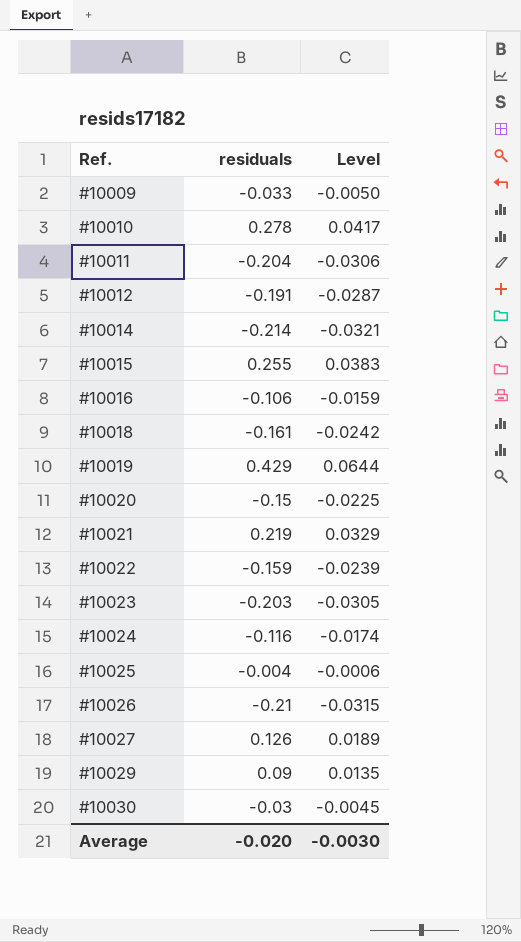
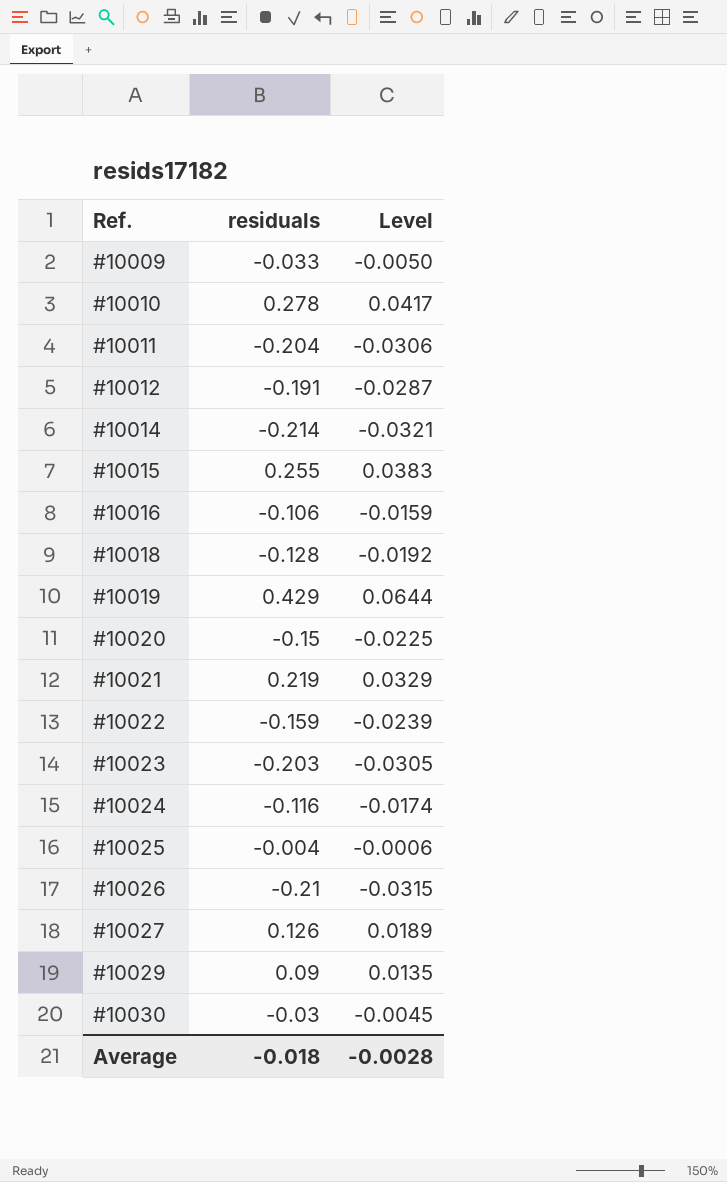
#10018 | residuals: -0.161 -> -0.128
#10018 | Level: -0.0242 -> -0.0192
Average | residuals: -0.020 -> -0.018
Average | Level: -0.0030 -> -0.0028

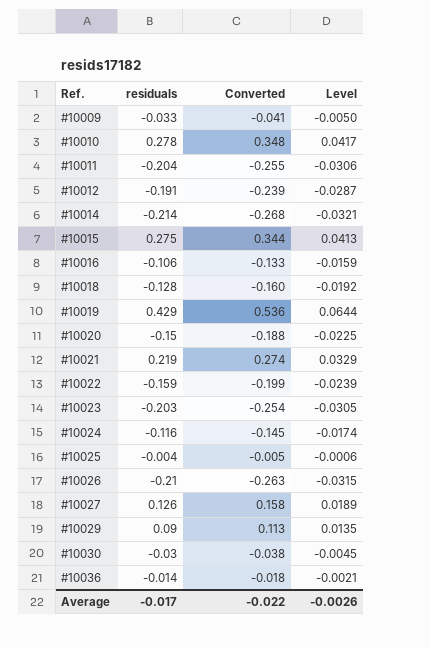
column Converted | formula: none -> [residuals] * 1.25
#10015 | residuals: 0.255 -> 0.275
#10015 | Level: 0.0383 -> 0.0413
row #10036: none -> -0.014 | -0.018 | -0.0021
Average | residuals: -0.018 -> -0.017
Average | Level: -0.0028 -> -0.0026

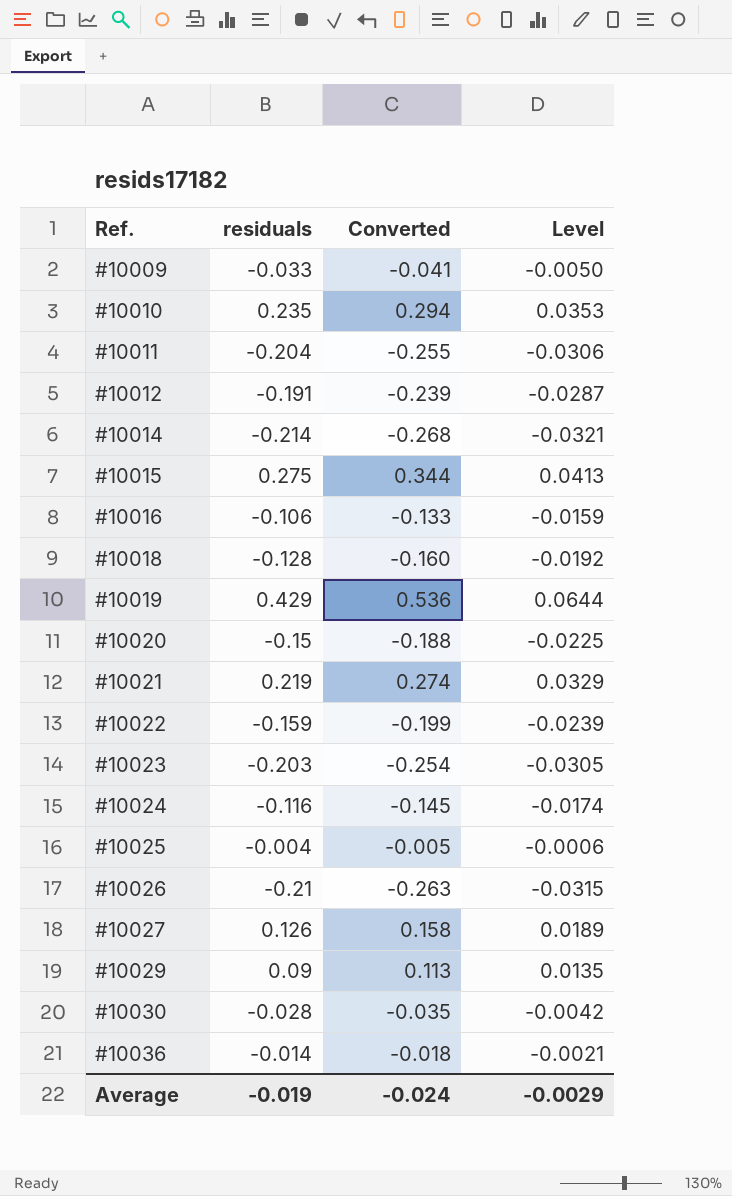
#10010 | residuals: 0.278 -> 0.235
#10010 | Converted: 0.348 -> 0.294
#10010 | Level: 0.0417 -> 0.0353
#10030 | residuals: -0.03 -> -0.028
#10030 | Converted: -0.038 -> -0.035
#10030 | Level: -0.0045 -> -0.0042
Average | residuals: -0.017 -> -0.019
Average | Converted: -0.022 -> -0.024
Average | Level: -0.0026 -> -0.0029

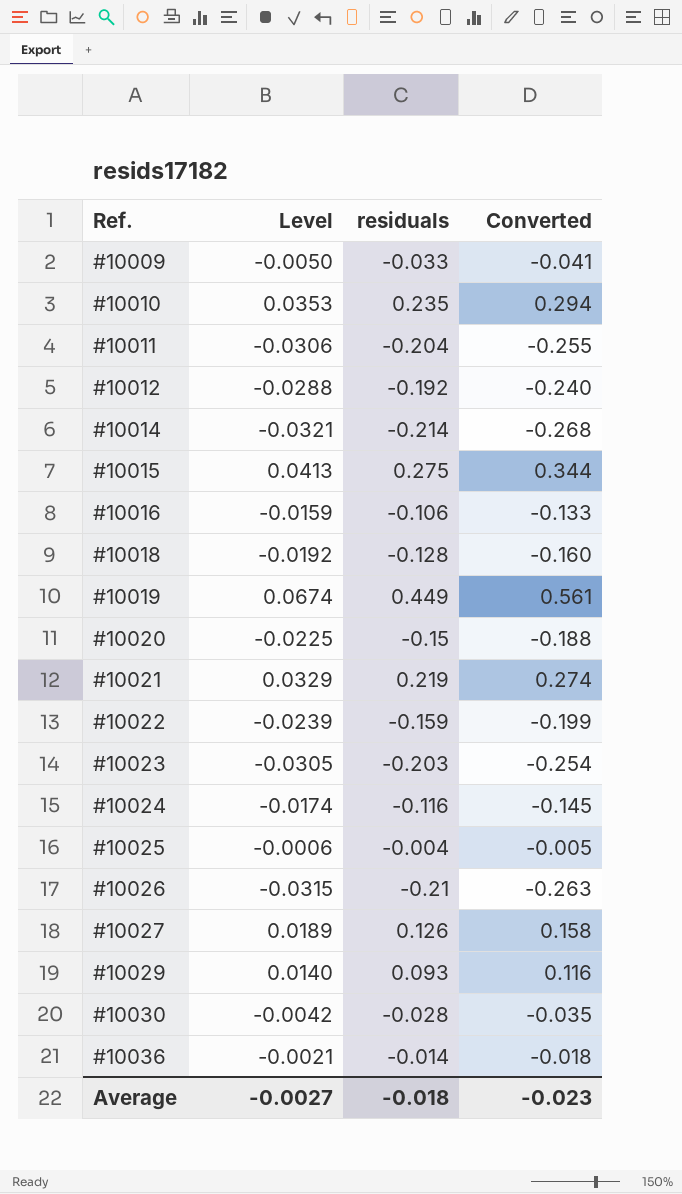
column Level | position: 4 -> 2
#10012 | Level: -0.0287 -> -0.0288
#10012 | residuals: -0.191 -> -0.192
#10012 | Converted: -0.239 -> -0.240
#10019 | Level: 0.0644 -> 0.0674
#10019 | residuals: 0.429 -> 0.449
#10019 | Converted: 0.536 -> 0.561
#10029 | Level: 0.0135 -> 0.0140
#10029 | residuals: 0.09 -> 0.093
#10029 | Converted: 0.113 -> 0.116
Average | Level: -0.0029 -> -0.0027
Average | residuals: -0.019 -> -0.018
Average | Converted: -0.024 -> -0.023

